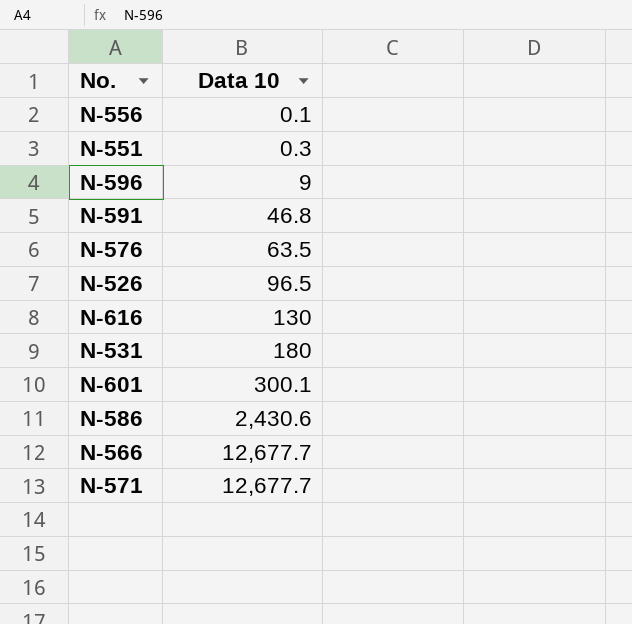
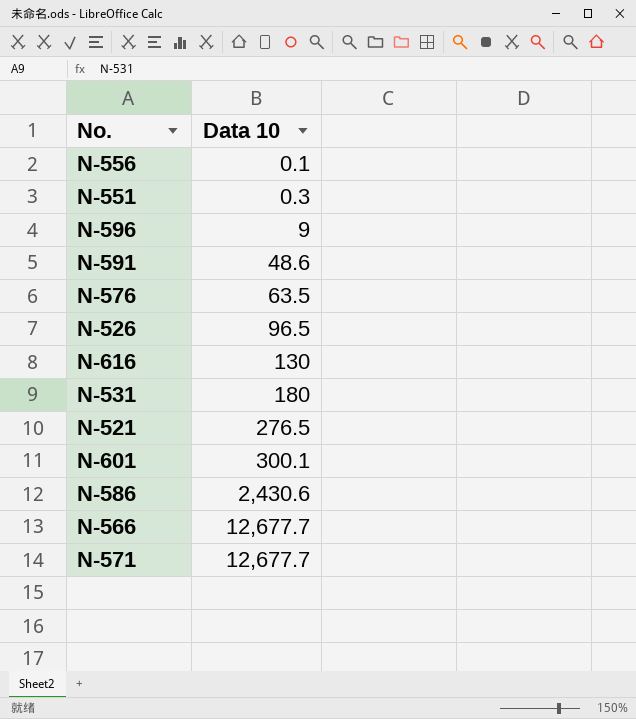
N-591 | Data 10: 46.8 -> 48.6
row N-521: none -> 276.5

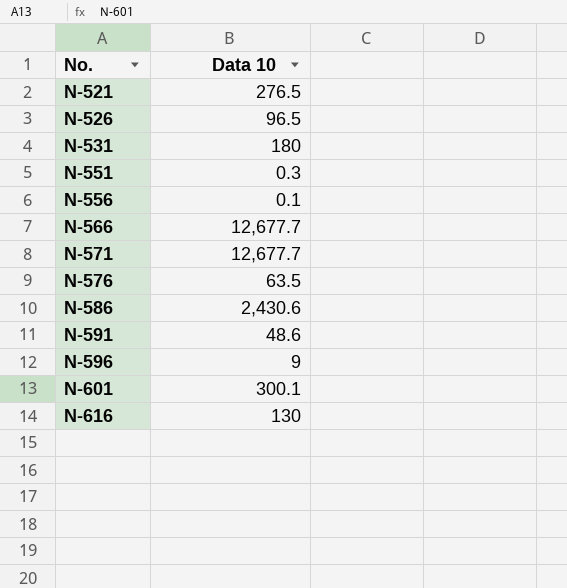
row order: Data 10 ascending -> No. ascending

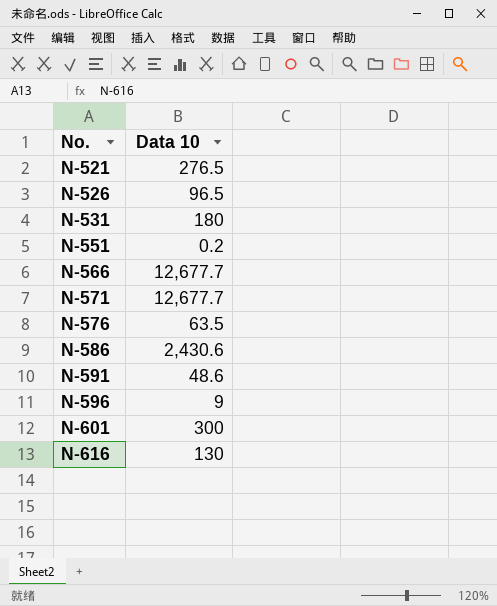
row N-556: 0.1 -> none
N-551 | Data 10: 0.3 -> 0.2
N-601 | Data 10: 300.1 -> 300

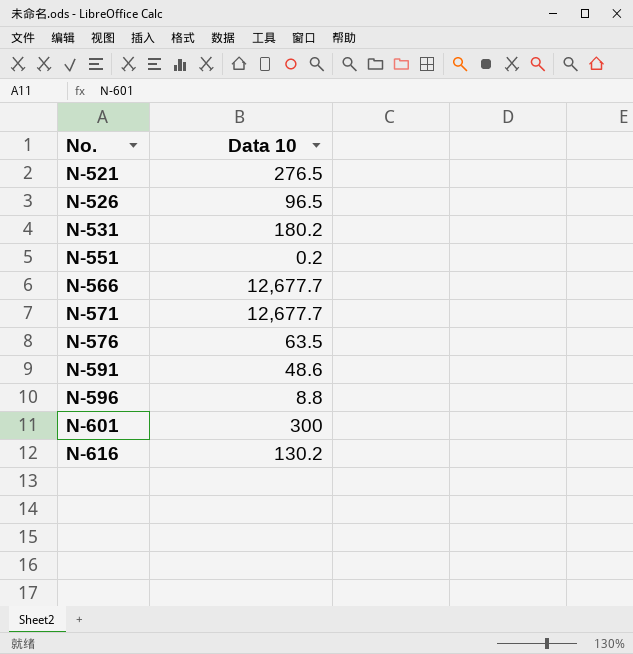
row N-586: 2,430.6 -> none
N-531 | Data 10: 180 -> 180.2
N-596 | Data 10: 9 -> 8.8
N-616 | Data 10: 130 -> 130.2

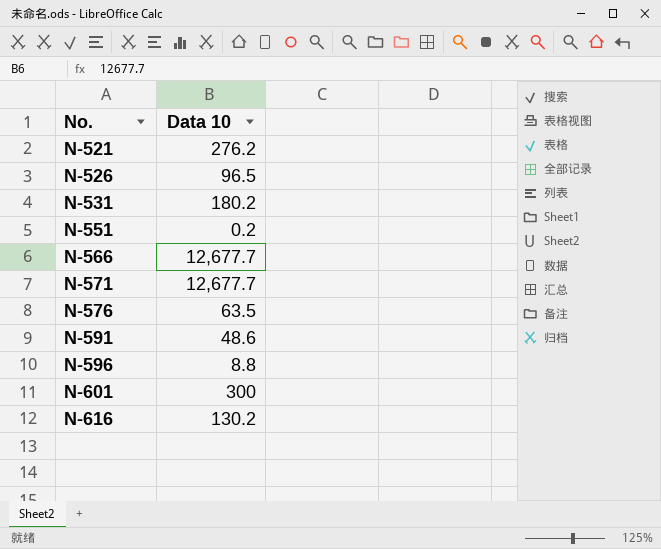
N-521 | Data 10: 276.5 -> 276.2

